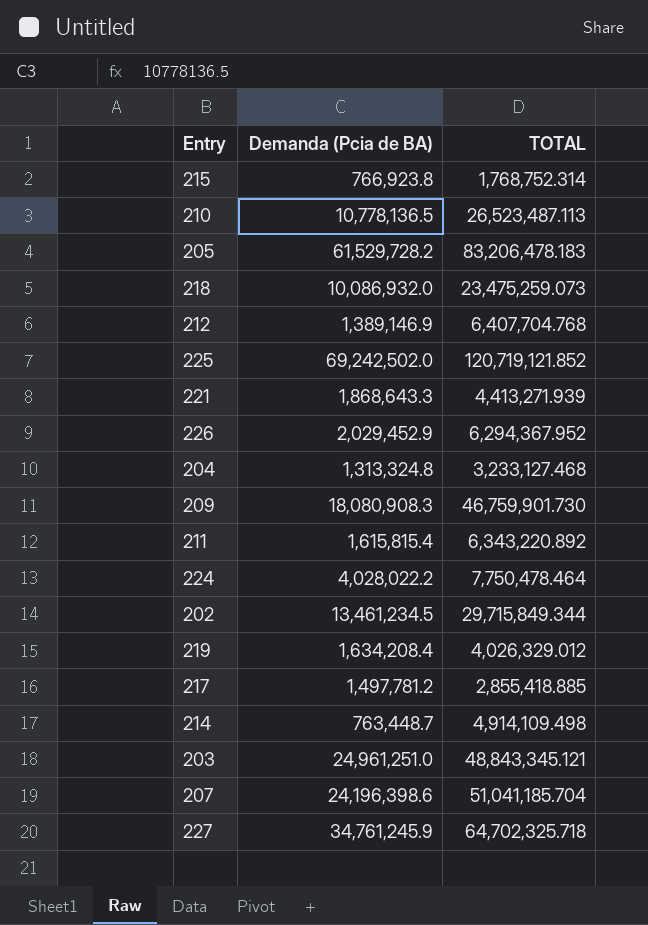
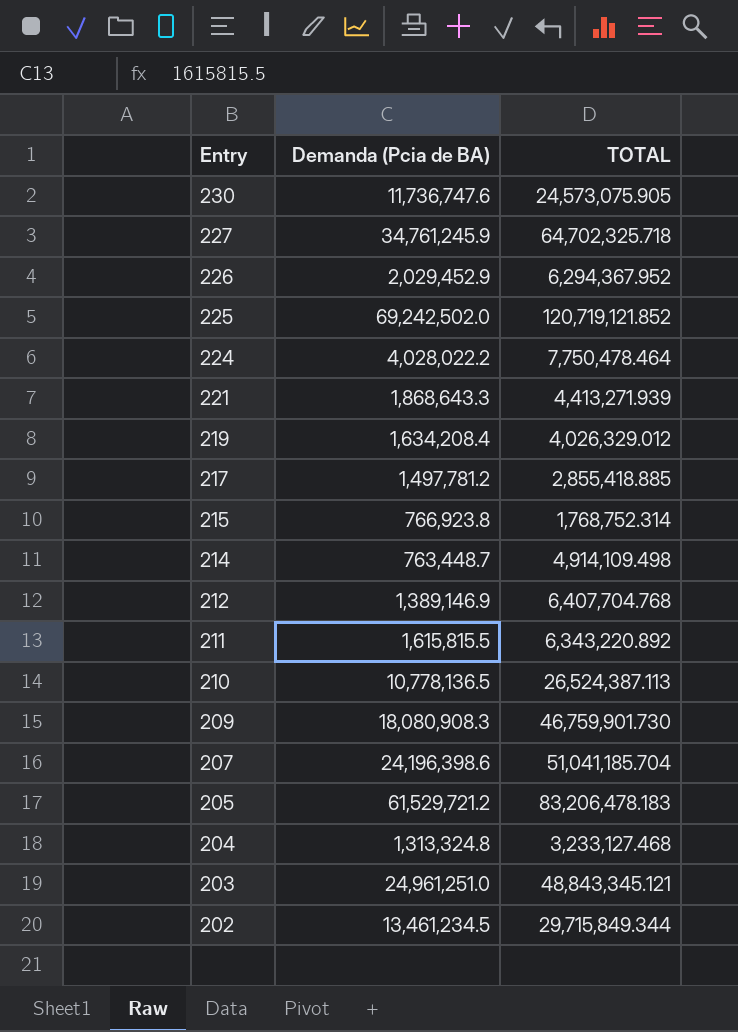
row order: none -> Entry descending
row 218: 10,086,932.0 | 23,475,259.073 -> none
row 230: none -> 11,736,747.6 | 24,573,075.905
211 | Demanda (Pcia de BA): 1,615,815.4 -> 1,615,815.5
210 | TOTAL: 26,523,487.113 -> 26,524,387.113
205 | Demanda (Pcia de BA): 61,529,728.2 -> 61,529,721.2

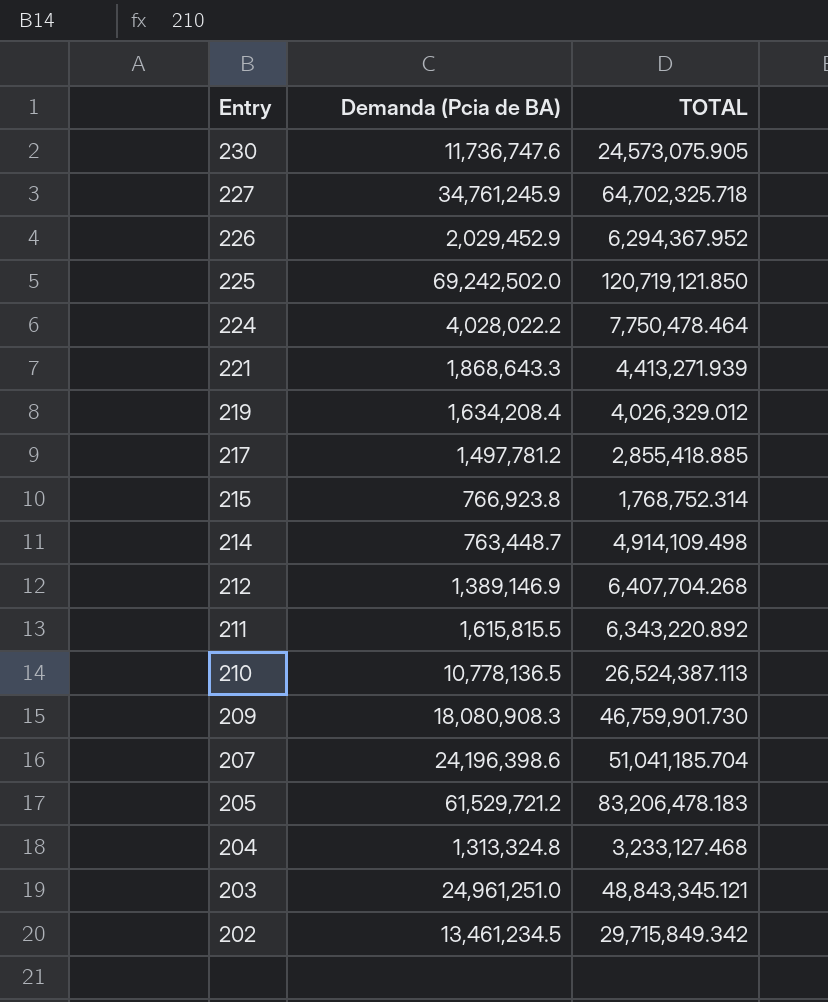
225 | TOTAL: 120,719,121.852 -> 120,719,121.850
212 | TOTAL: 6,407,704.768 -> 6,407,704.268
202 | TOTAL: 29,715,849.344 -> 29,715,849.342

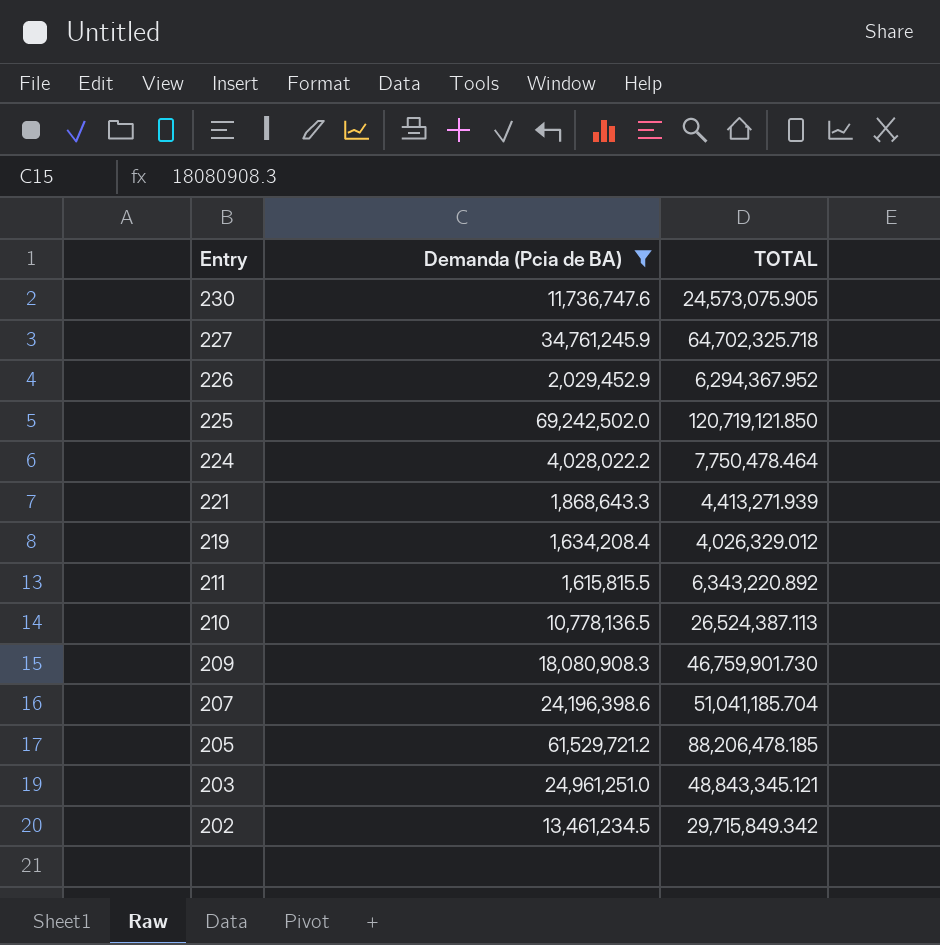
filter: none -> Demanda (Pcia de BA) >= 1,615,815.5
205 | TOTAL: 83,206,478.183 -> 88,206,478.185

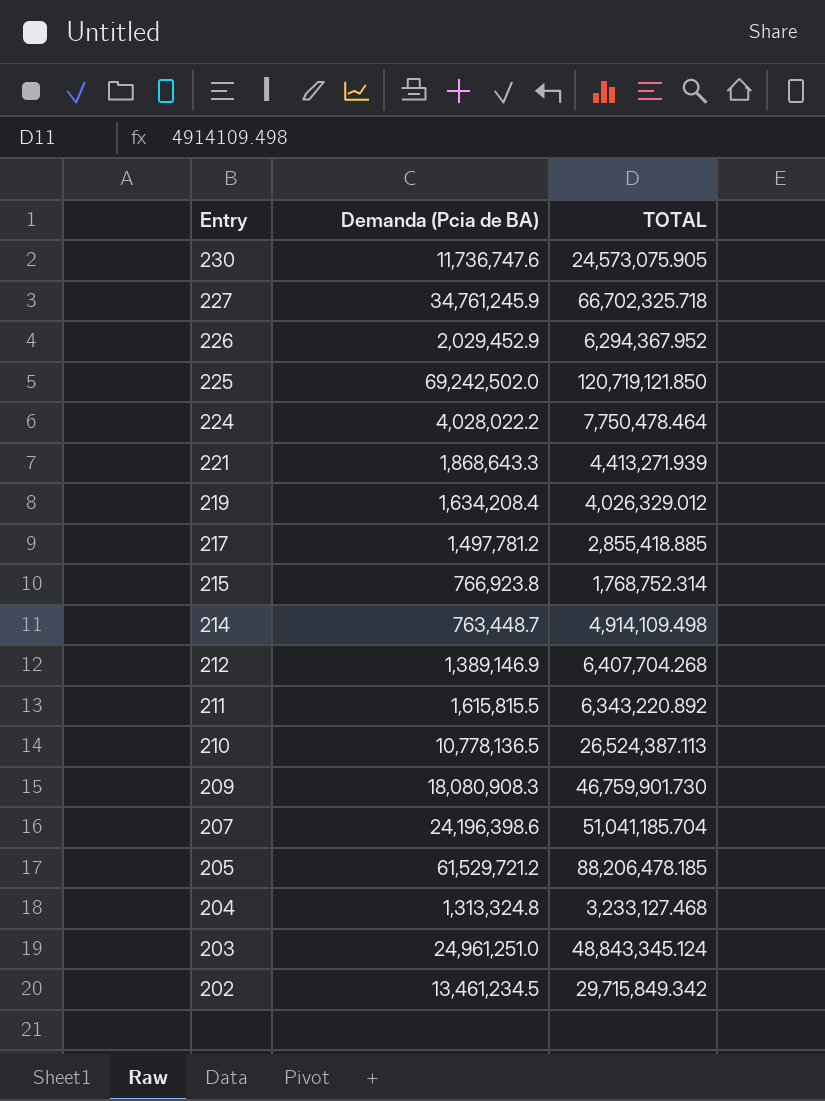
filter: Demanda (Pcia de BA) >= 1,615,815.5 -> none
227 | TOTAL: 64,702,325.718 -> 66,702,325.718
203 | TOTAL: 48,843,345.121 -> 48,843,345.124

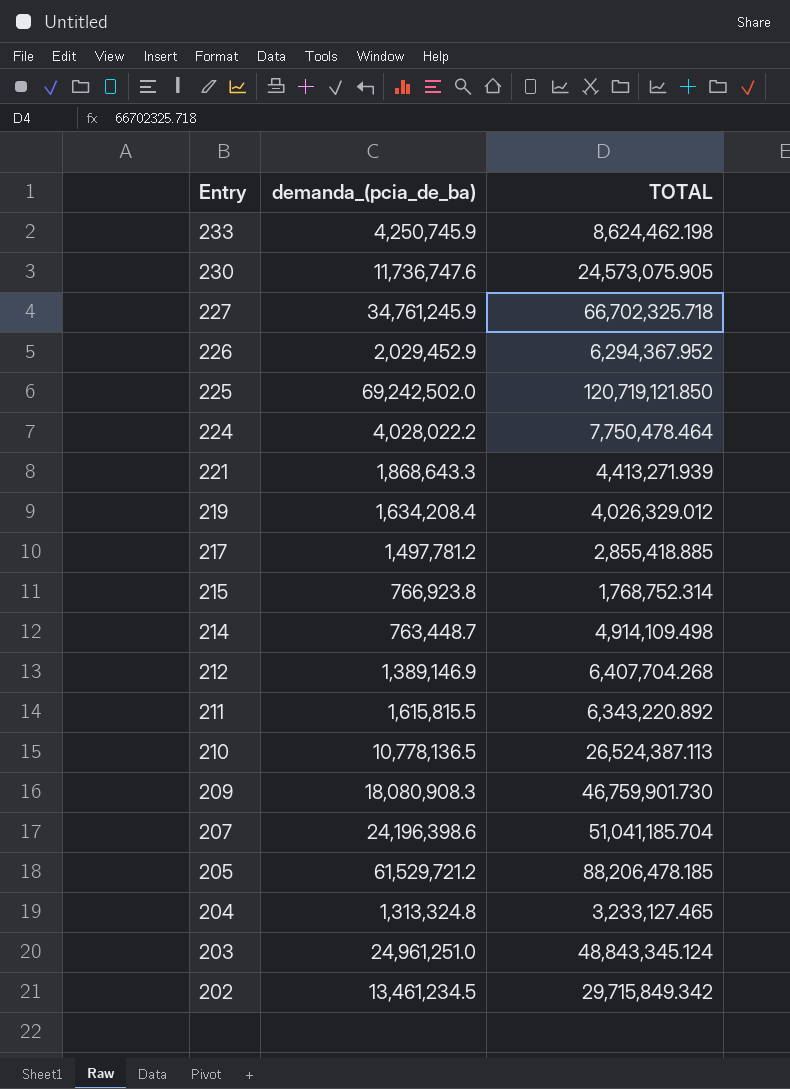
column name: Demanda (Pcia de BA) -> demanda_(pcia_de_ba)
row 233: none -> 4,250,745.9 | 8,624,462.198
204 | TOTAL: 3,233,127.468 -> 3,233,127.465

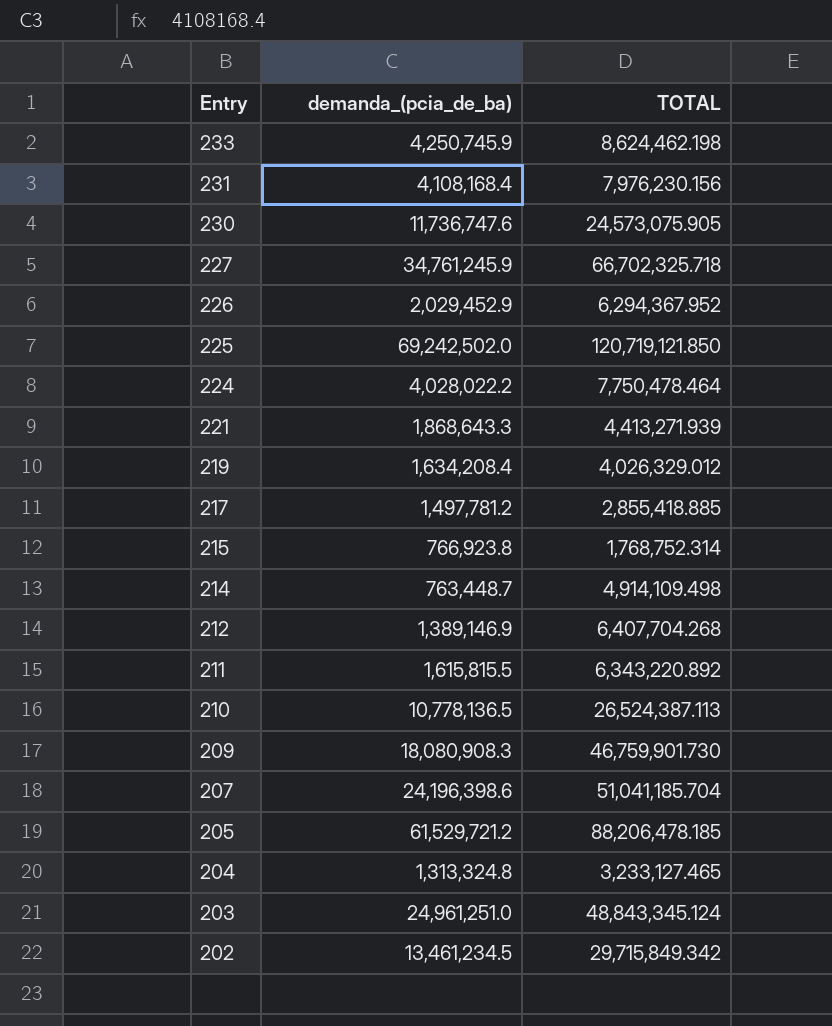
row 231: none -> 4,108,168.4 | 7,976,230.156

